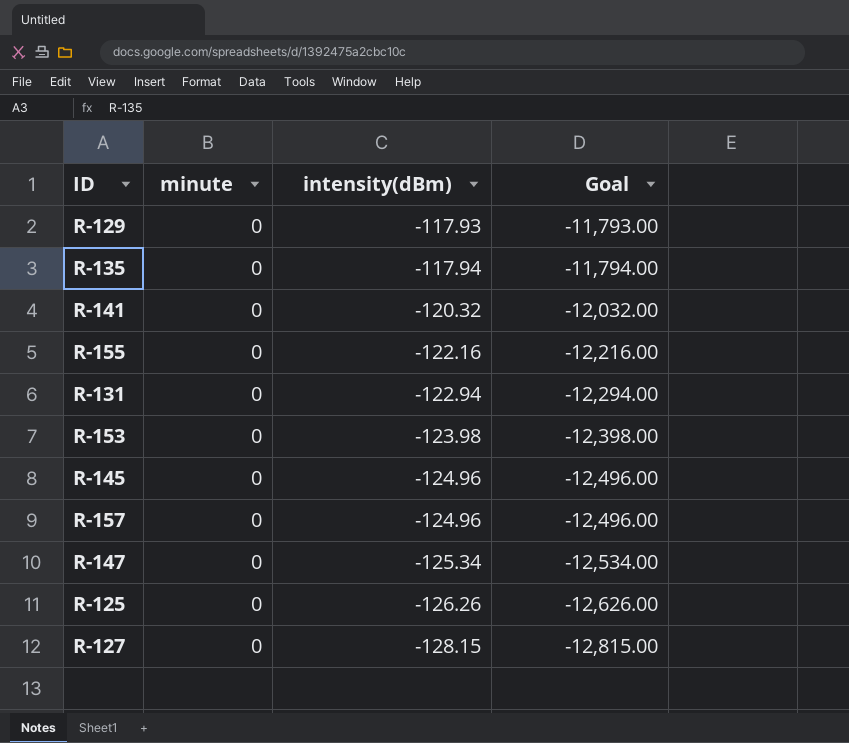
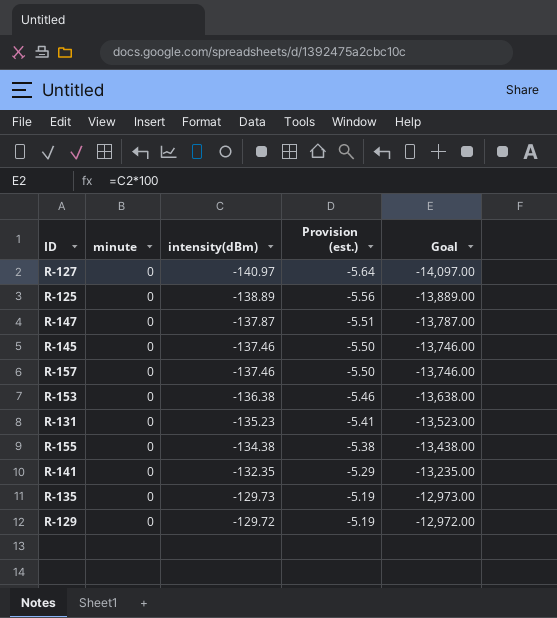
row order: intensity(dBm) descending -> intensity(dBm) ascending
column Provision (est.) | formula: none -> [intensity(dBm)] * 0.04
R-127 | intensity(dBm): -128.15 -> -140.97
R-127 | Goal: -12,815.00 -> -14,097.00
R-125 | intensity(dBm): -126.26 -> -138.89
R-125 | Goal: -12,626.00 -> -13,889.00
R-147 | intensity(dBm): -125.34 -> -137.87
R-147 | Goal: -12,534.00 -> -13,787.00
R-145 | intensity(dBm): -124.96 -> -137.46
R-145 | Goal: -12,496.00 -> -13,746.00
R-157 | intensity(dBm): -124.96 -> -137.46
R-157 | Goal: -12,496.00 -> -13,746.00
R-153 | intensity(dBm): -123.98 -> -136.38
R-153 | Goal: -12,398.00 -> -13,638.00
R-131 | intensity(dBm): -122.94 -> -135.23
R-131 | Goal: -12,294.00 -> -13,523.00
R-155 | intensity(dBm): -122.16 -> -134.38
R-155 | Goal: -12,216.00 -> -13,438.00
R-141 | intensity(dBm): -120.32 -> -132.35
R-141 | Goal: -12,032.00 -> -13,235.00
R-135 | intensity(dBm): -117.94 -> -129.73
R-135 | Goal: -11,794.00 -> -12,973.00
R-129 | intensity(dBm): -117.93 -> -129.72
R-129 | Goal: -11,793.00 -> -12,972.00

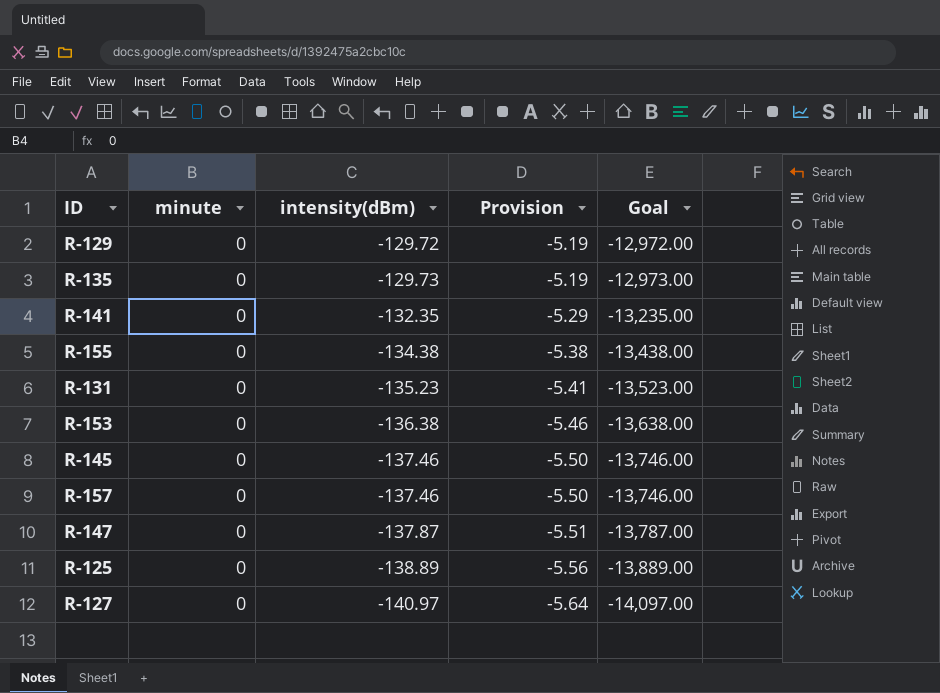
row order: intensity(dBm) ascending -> intensity(dBm) descending
column name: Provision (est.) -> Provision

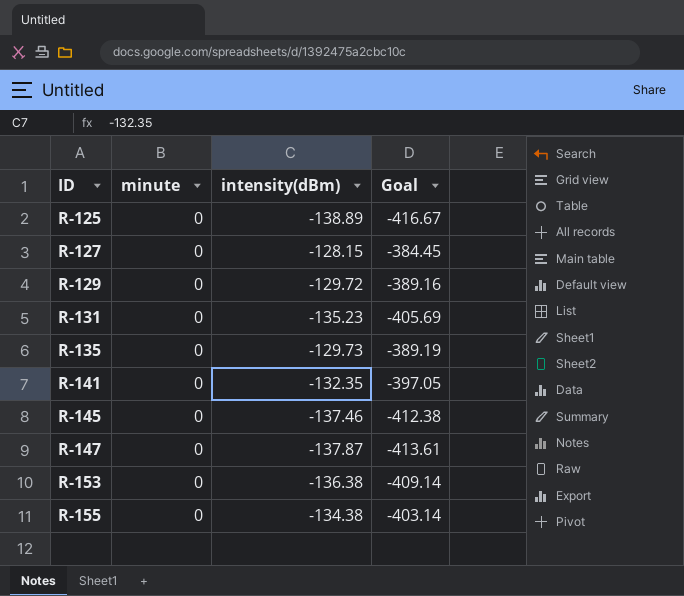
row order: intensity(dBm) descending -> ID ascending
column Provision | formula: [intensity(dBm)] * 0.04 -> none
column Goal | formula: [intensity(dBm)] * 100 -> [intensity(dBm)] * 3
row R-157: 0 | -137.46 | -5.50 | -13,746.00 -> none
R-127 | intensity(dBm): -140.97 -> -128.15

